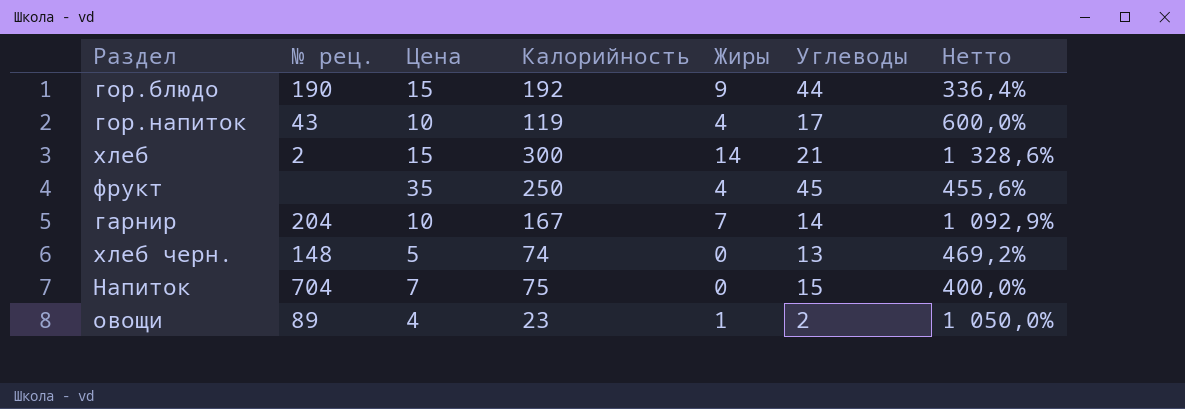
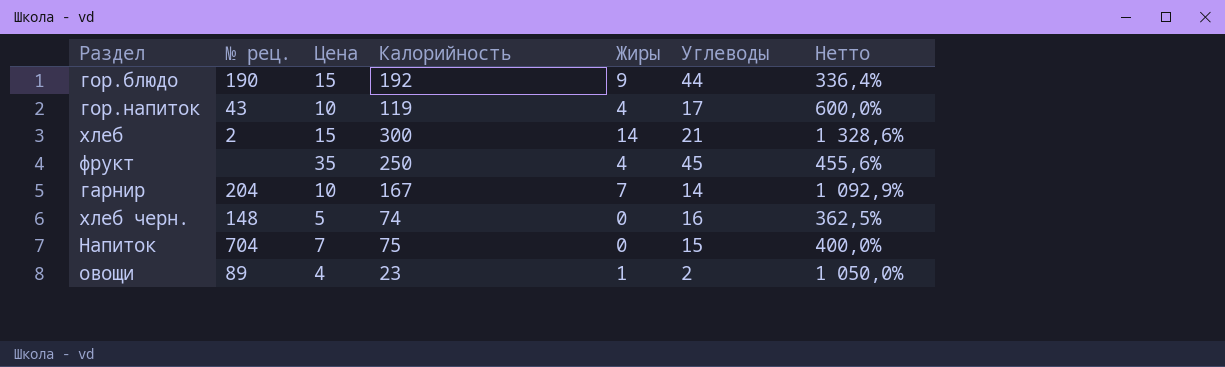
хлеб черн. | Углеводы: 13 -> 16
хлеб черн. | Нетто: 469,2% -> 362,5%

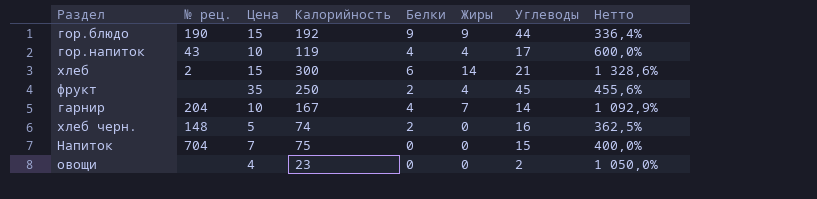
column Белки | position: none -> 5
овощи | № рец.: 89 -> none
овощи | Жиры: 1 -> 0

